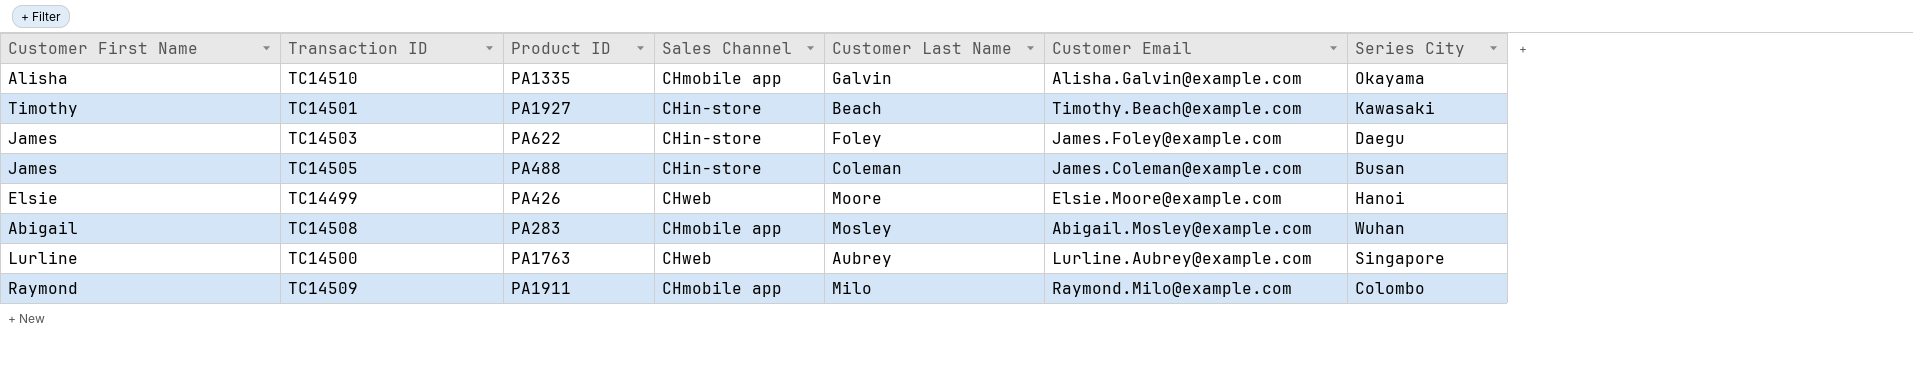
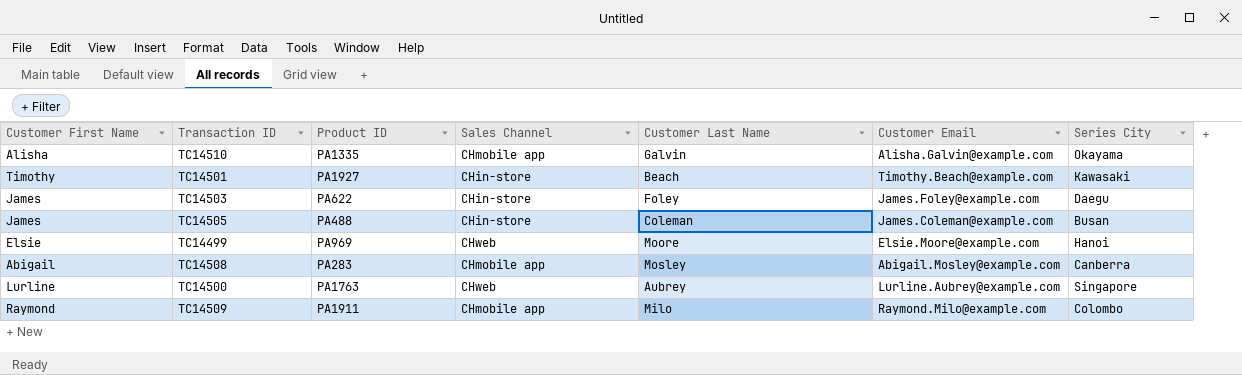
TC14499 | Product ID: PA426 -> PA969
TC14508 | Series City: Wuhan -> Canberra

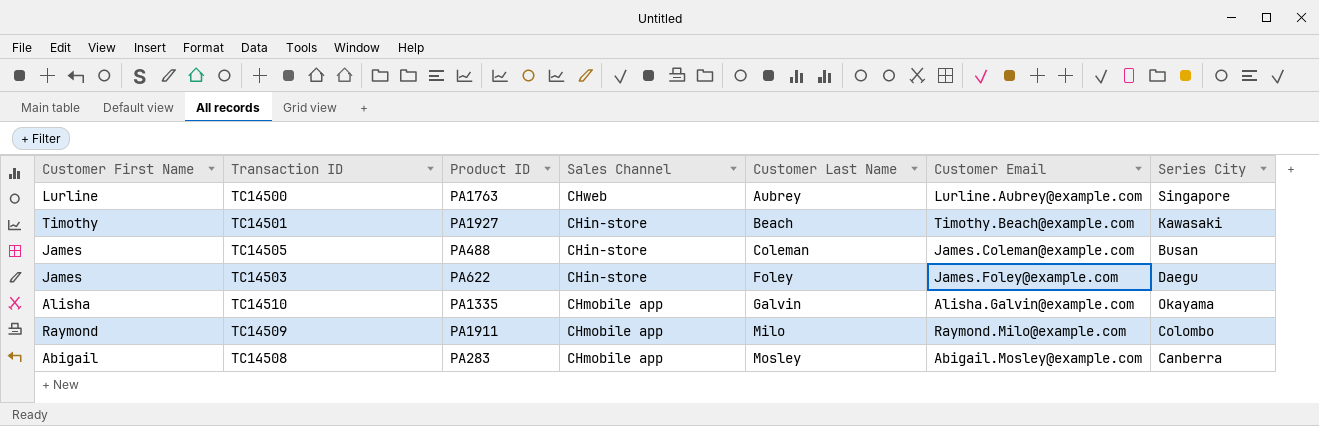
row order: none -> Customer Last Name ascending
row TC14499: Elsie | PA969 | CHweb | Moore | Elsie.Moore@example.com | Hanoi -> none

